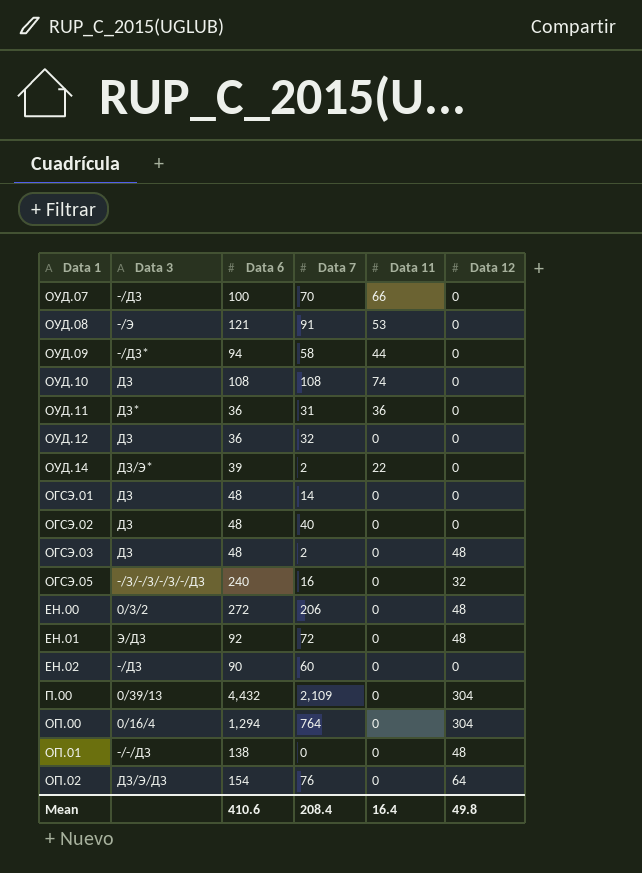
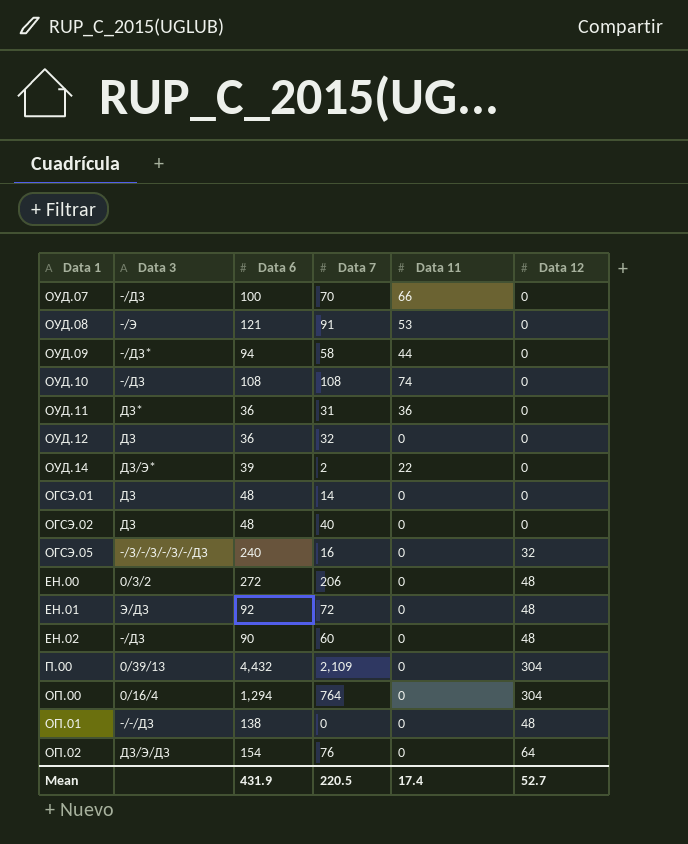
row ОГСЭ.03: ДЗ | 48 | 2 | 0 | 48 -> none
ОУД.10 | Data 3: ДЗ -> -/ДЗ
ЕН.02 | Data 12: 0 -> 48
Mean | Data 6: 410.6 -> 431.9
Mean | Data 7: 208.4 -> 220.5
Mean | Data 11: 16.4 -> 17.4
Mean | Data 12: 49.8 -> 52.7

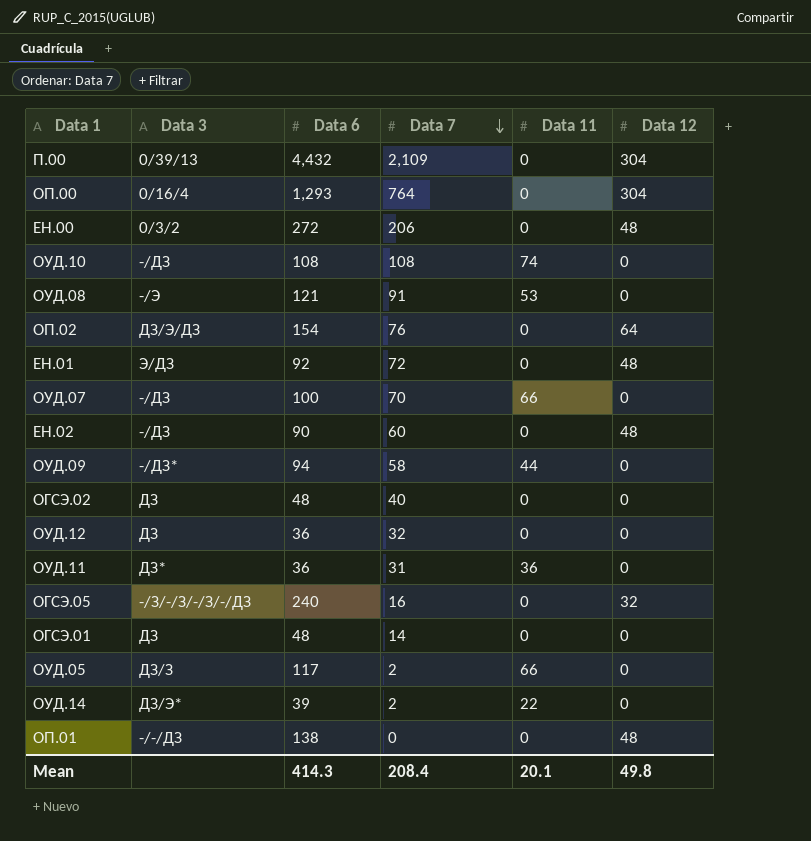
row order: none -> Data 7 descending
ОП.00 | Data 6: 1,294 -> 1,293
row ОУД.05: none -> ДЗ/З | 117 | 2 | 66 | 0
Mean | Data 6: 431.9 -> 414.3
Mean | Data 7: 220.5 -> 208.4
Mean | Data 11: 17.4 -> 20.1
Mean | Data 12: 52.7 -> 49.8

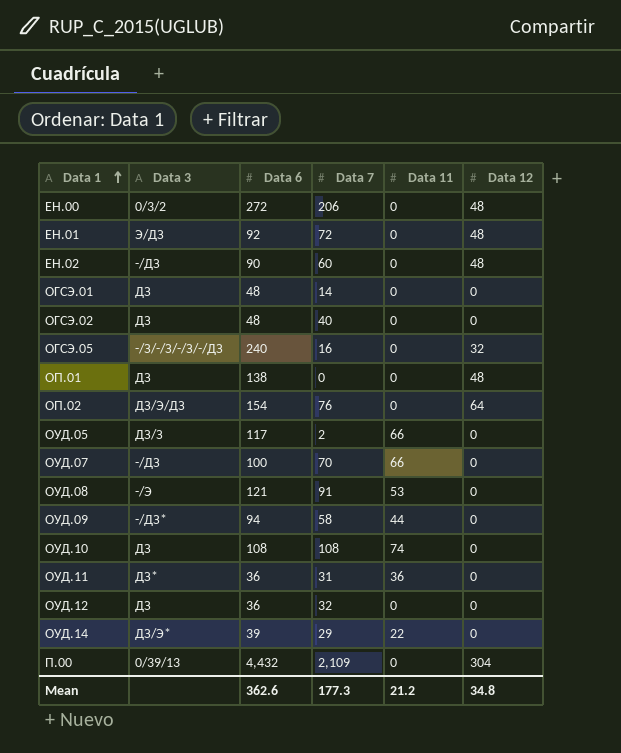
row order: Data 7 descending -> Data 1 ascending
row ОП.00: 0/16/4 | 1,293 | 764 | 0 | 304 -> none
ОП.01 | Data 3: -/-/ДЗ -> ДЗ
ОУД.10 | Data 3: -/ДЗ -> ДЗ
ОУД.14 | Data 7: 2 -> 29
Mean | Data 6: 414.3 -> 362.6
Mean | Data 7: 208.4 -> 177.3
Mean | Data 11: 20.1 -> 21.2
Mean | Data 12: 49.8 -> 34.8

